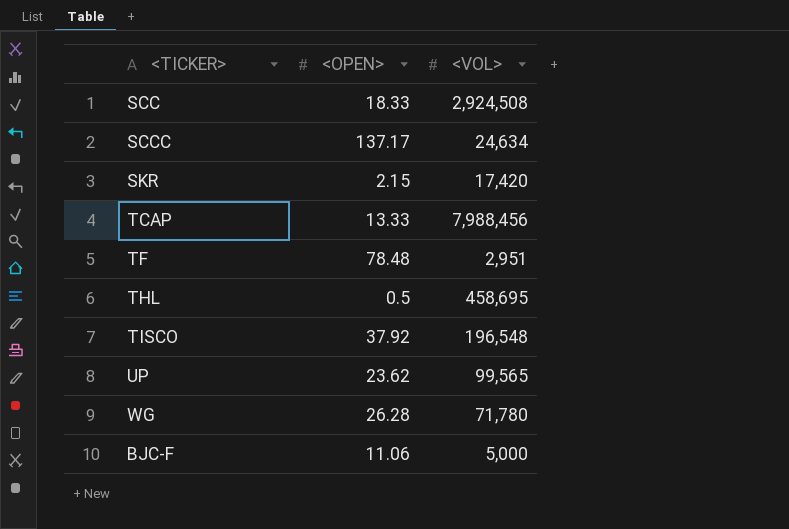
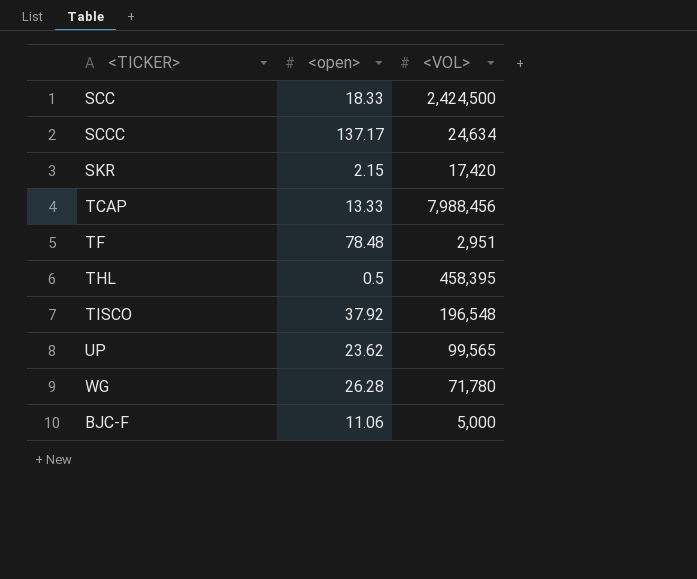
column name: <OPEN> -> <open>
SCC | <VOL>: 2,924,508 -> 2,424,500
THL | <VOL>: 458,695 -> 458,395

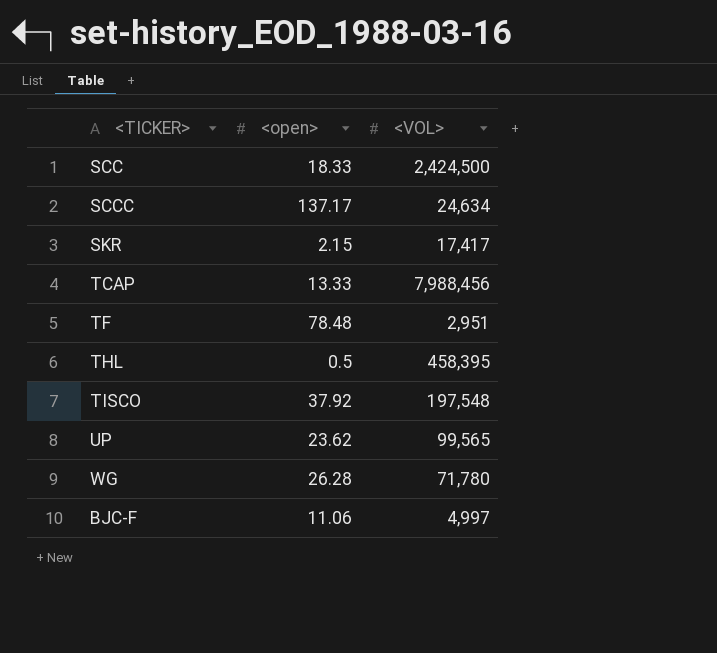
SKR | <VOL>: 17,420 -> 17,417
TISCO | <VOL>: 196,548 -> 197,548
BJC-F | <VOL>: 5,000 -> 4,997

